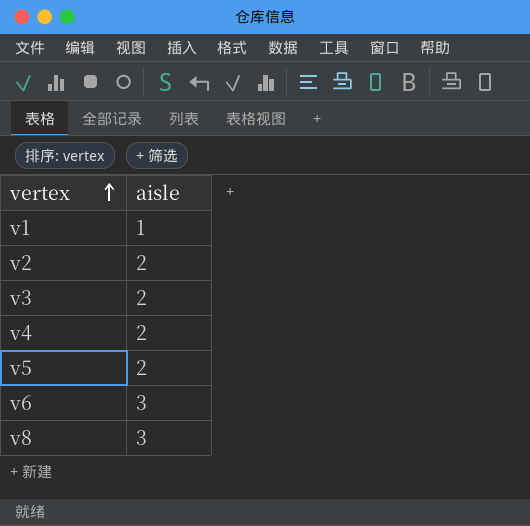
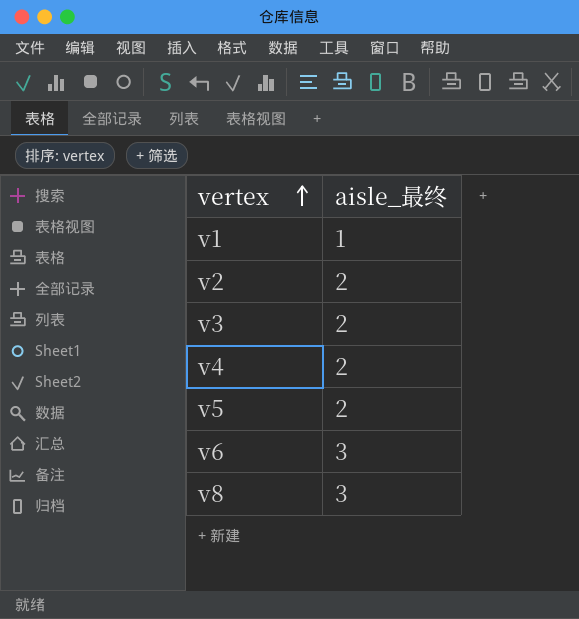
column name: aisle -> aisle_最终

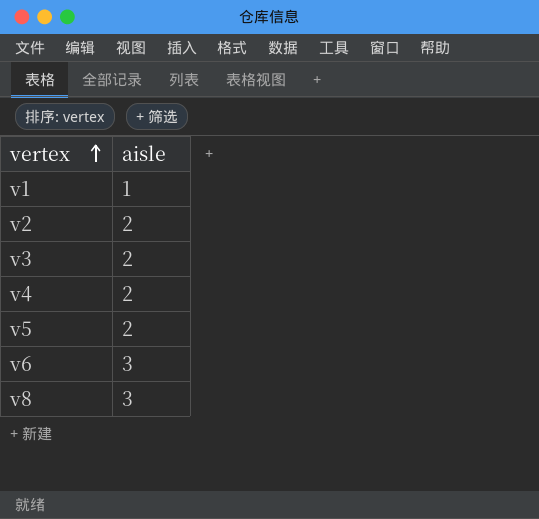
column name: aisle_最终 -> aisle

